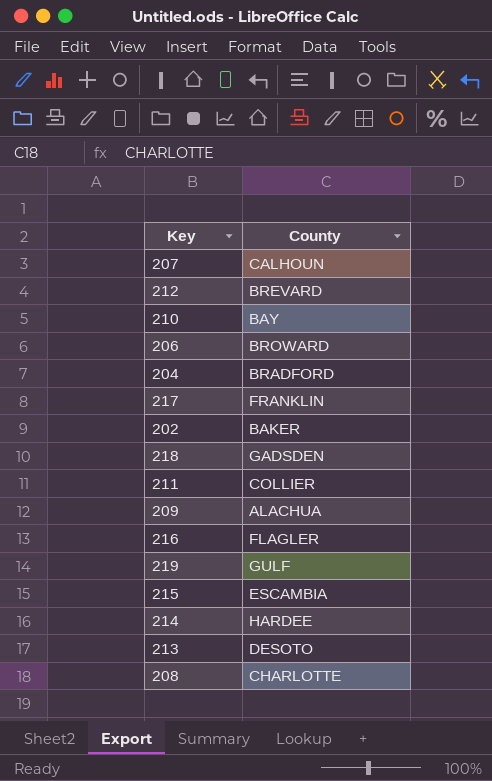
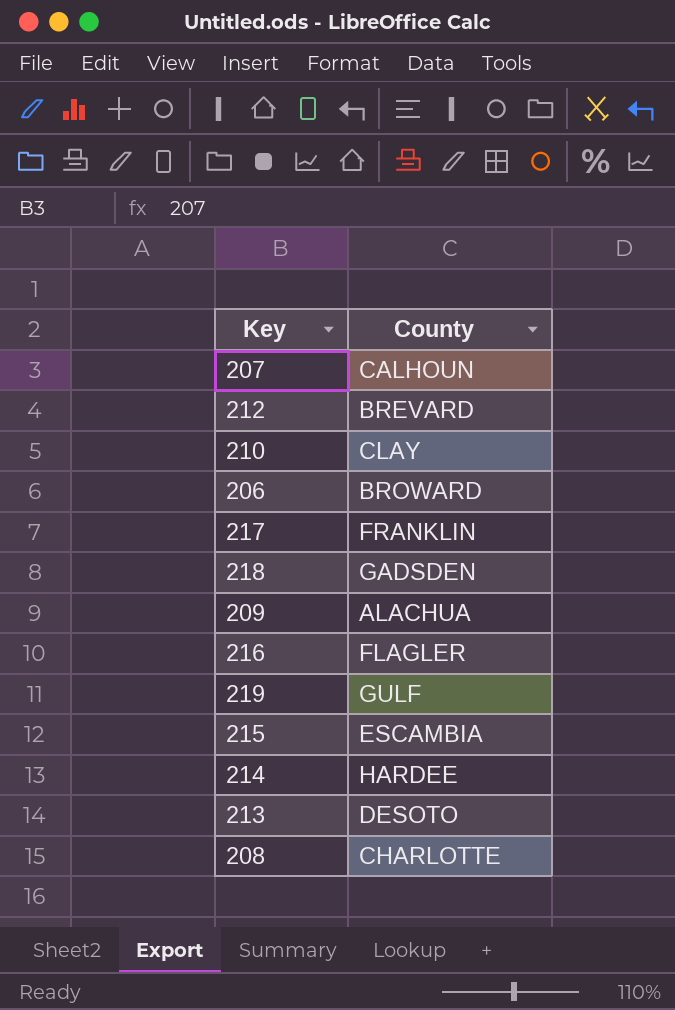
row 204: BRADFORD -> none
row 202: BAKER -> none
row 211: COLLIER -> none
210 | County: BAY -> CLAY

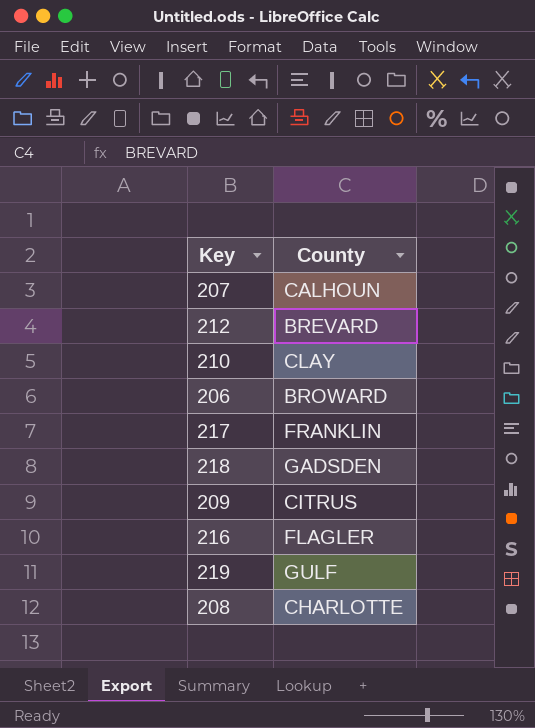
row 215: ESCAMBIA -> none
row 214: HARDEE -> none
row 213: DESOTO -> none
209 | County: ALACHUA -> CITRUS

